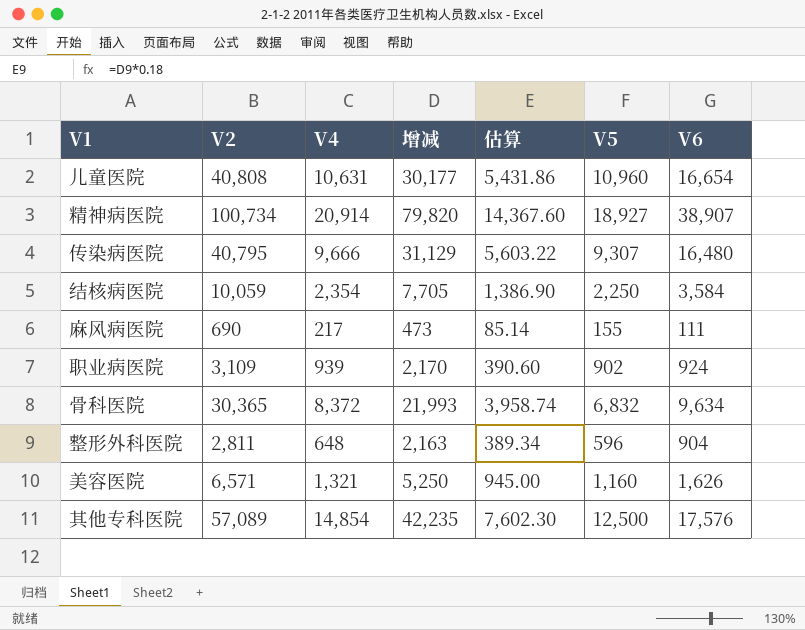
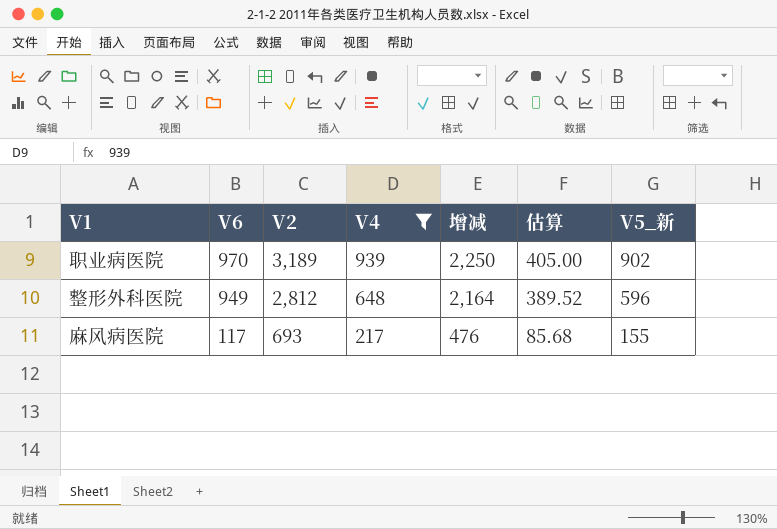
filter: none -> V4 <= 939
row order: none -> V6 descending
column V6 | position: 7 -> 2
column name: V5 -> V5_新
职业病医院 | V6: 924 -> 970
职业病医院 | V2: 3,109 -> 3,189
职业病医院 | 增减: 2,170 -> 2,250
职业病医院 | 估算: 390.60 -> 405.00
整形外科医院 | V6: 904 -> 949
整形外科医院 | V2: 2,811 -> 2,812
整形外科医院 | 增减: 2,163 -> 2,164
整形外科医院 | 估算: 389.34 -> 389.52
麻风病医院 | V6: 111 -> 117
麻风病医院 | V2: 690 -> 693
麻风病医院 | 增减: 473 -> 476
麻风病医院 | 估算: 85.14 -> 85.68

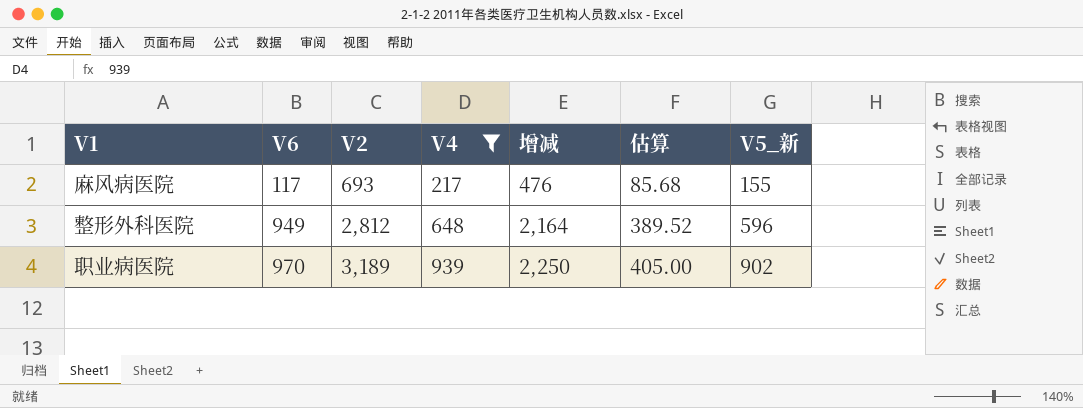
row order: V6 descending -> V6 ascending

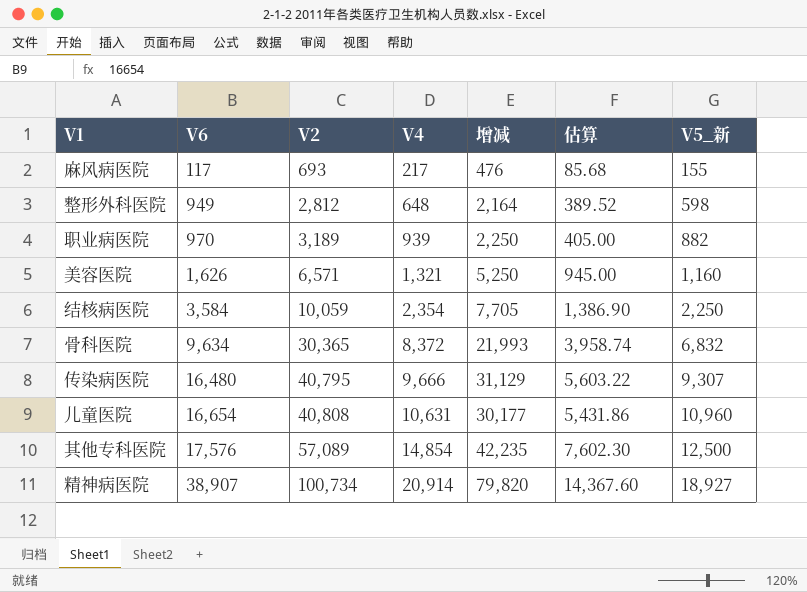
filter: V4 <= 939 -> none
整形外科医院 | V5_新: 596 -> 598
职业病医院 | V5_新: 902 -> 882

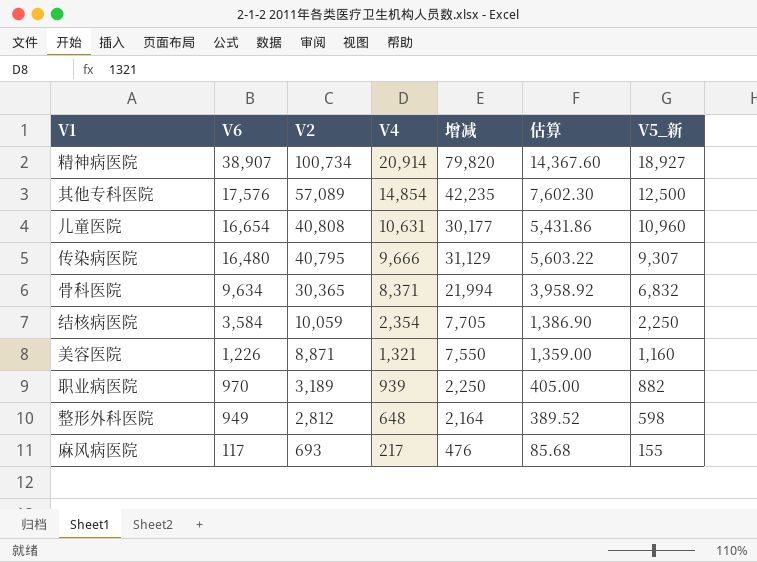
row order: V6 ascending -> V6 descending
骨科医院 | V4: 8,372 -> 8,371
骨科医院 | 增减: 21,993 -> 21,994
骨科医院 | 估算: 3,958.74 -> 3,958.92
美容医院 | V6: 1,626 -> 1,226
美容医院 | V2: 6,571 -> 8,871
美容医院 | 增减: 5,250 -> 7,550
美容医院 | 估算: 945.00 -> 1,359.00

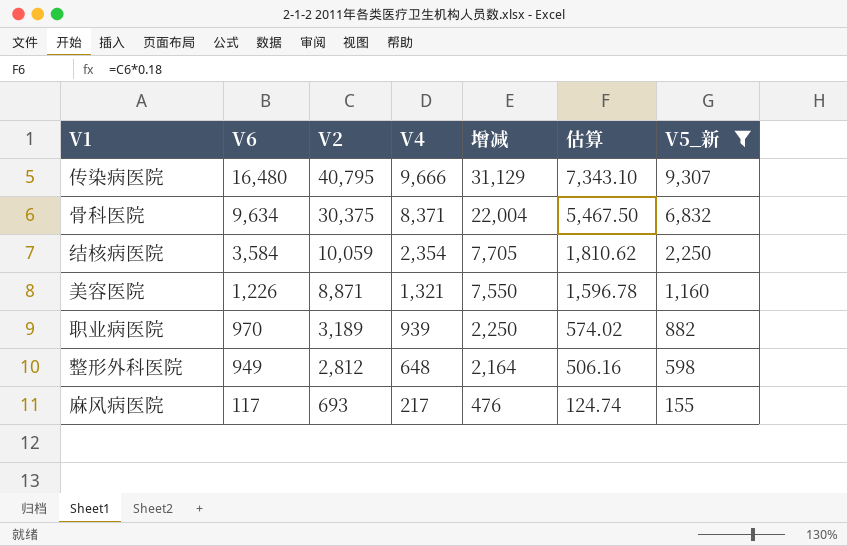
filter: none -> V5_新 <= 9,307
column 估算 | formula: [增减] * 0.18 -> [V2] * 0.18
骨科医院 | V2: 30,365 -> 30,375
骨科医院 | 增减: 21,994 -> 22,004

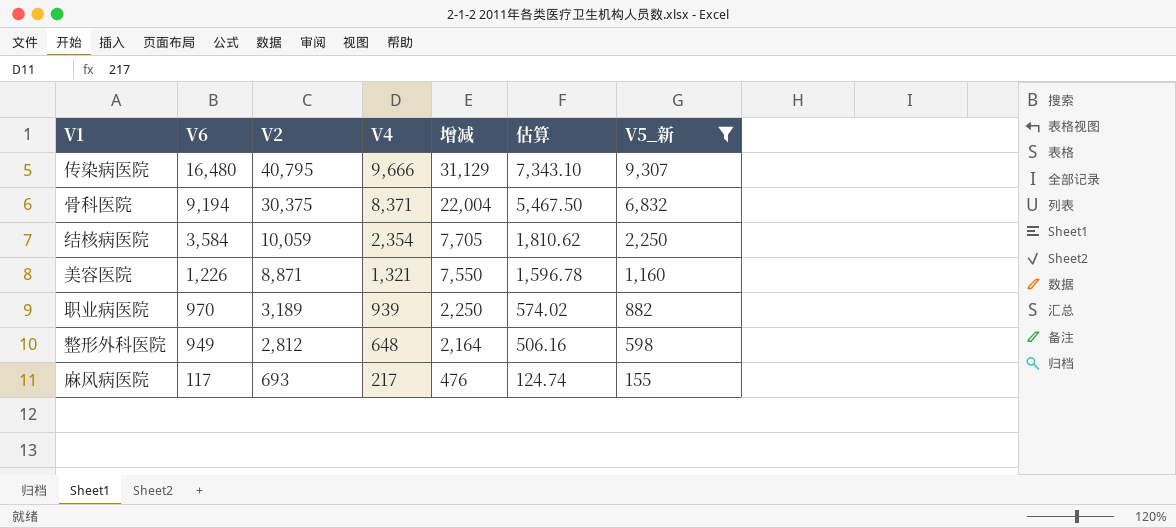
骨科医院 | V6: 9,634 -> 9,194

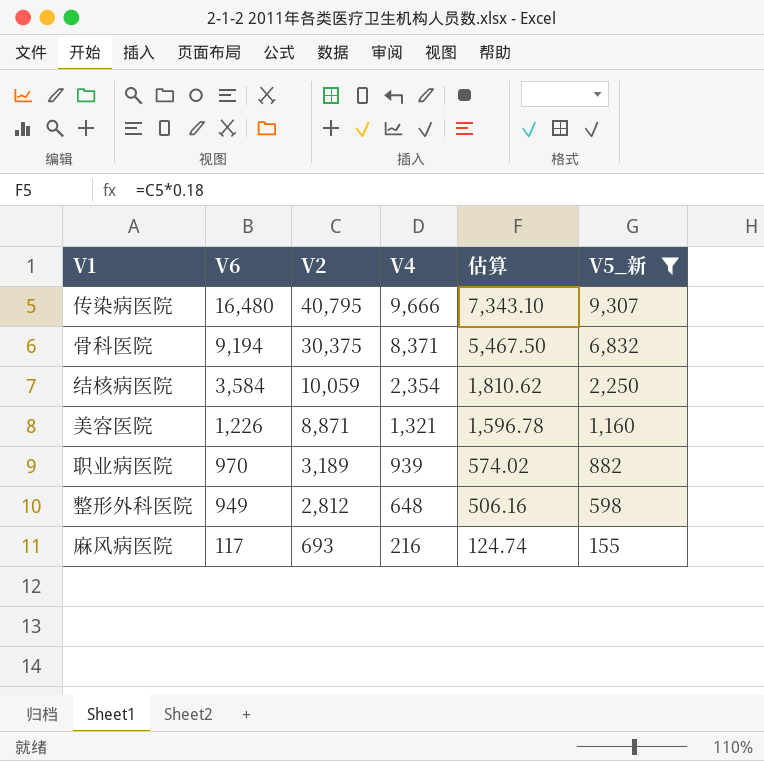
column 增减 | formula: [V2] - [V4] -> none
麻风病医院 | V4: 217 -> 216

